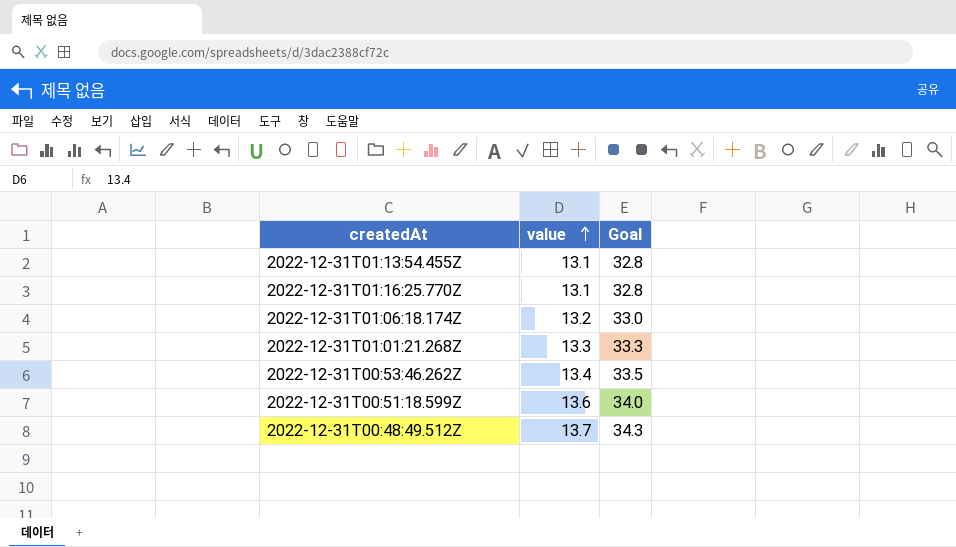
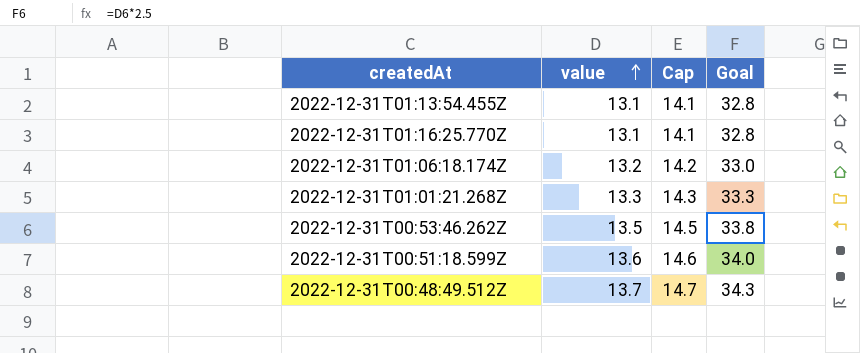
column Cap | formula: none -> [value] + 1
2022-12-31T00:53:46.262Z | value: 13.4 -> 13.5
2022-12-31T00:53:46.262Z | Goal: 33.5 -> 33.8

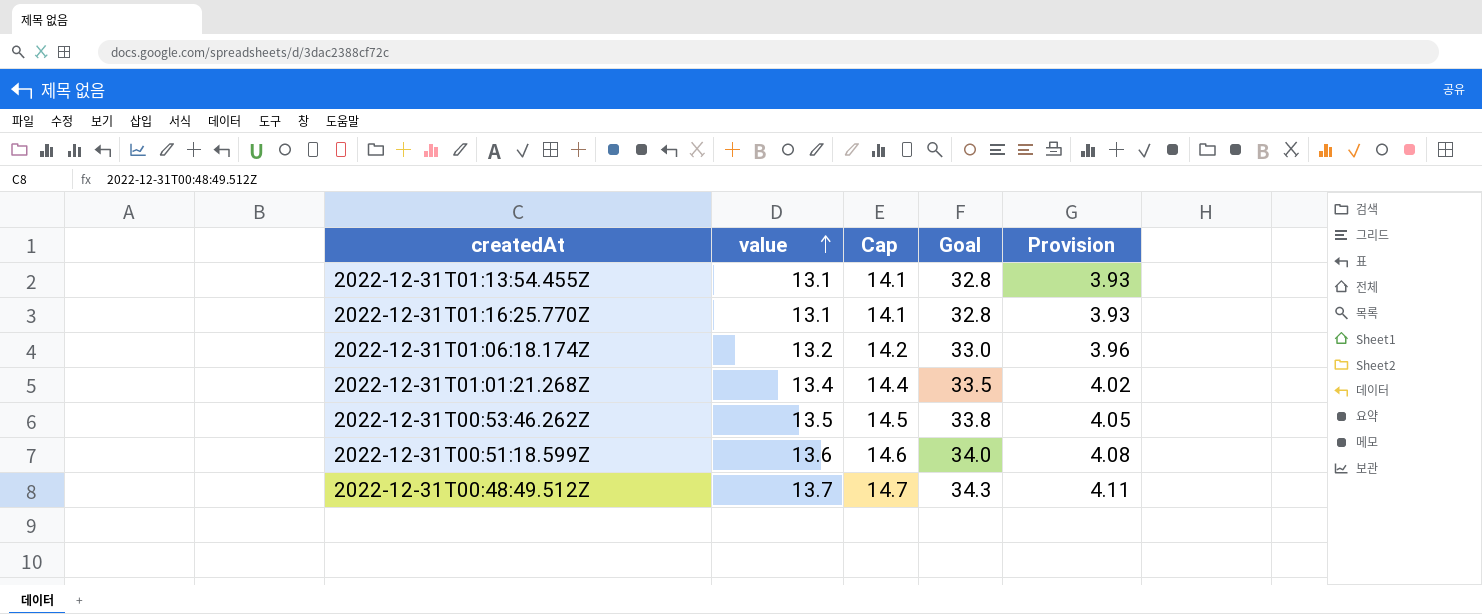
column Provision | formula: none -> [value] * 0.3
2022-12-31T01:01:21.268Z | value: 13.3 -> 13.4
2022-12-31T01:01:21.268Z | Cap: 14.3 -> 14.4
2022-12-31T01:01:21.268Z | Goal: 33.3 -> 33.5

